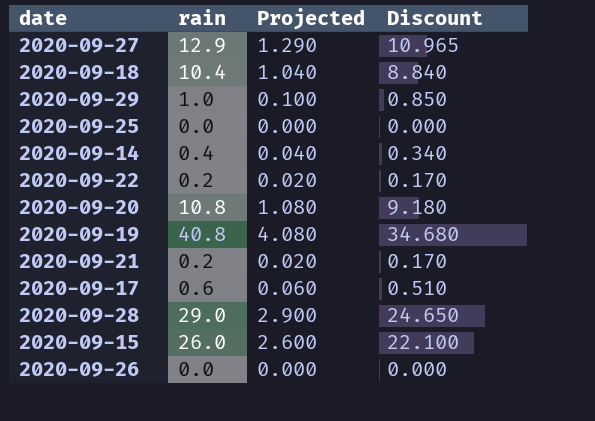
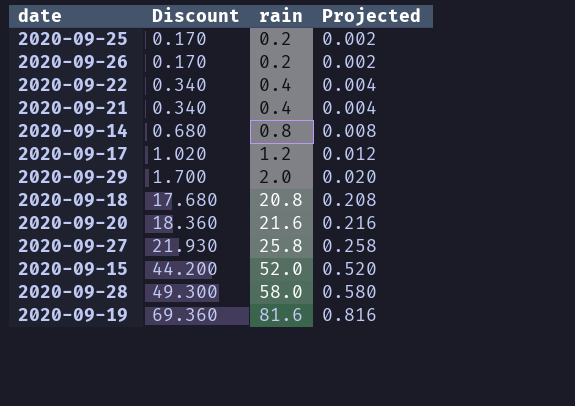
row order: none -> Discount ascending
column Discount | position: 4 -> 2
column Projected | formula: [rain] * 0.1 -> [rain] * 0.01
2020-09-25 | Discount: 0.000 -> 0.170
2020-09-25 | rain: 0.0 -> 0.2
2020-09-26 | Discount: 0.000 -> 0.170
2020-09-26 | rain: 0.0 -> 0.2
2020-09-22 | Discount: 0.170 -> 0.340
2020-09-22 | rain: 0.2 -> 0.4
2020-09-21 | Discount: 0.170 -> 0.340
2020-09-21 | rain: 0.2 -> 0.4
2020-09-14 | Discount: 0.340 -> 0.680
2020-09-14 | rain: 0.4 -> 0.8
2020-09-17 | Discount: 0.510 -> 1.020
2020-09-17 | rain: 0.6 -> 1.2
2020-09-29 | Discount: 0.850 -> 1.700
2020-09-29 | rain: 1.0 -> 2.0
2020-09-18 | Discount: 8.840 -> 17.680
2020-09-18 | rain: 10.4 -> 20.8
2020-09-20 | Discount: 9.180 -> 18.360
2020-09-20 | rain: 10.8 -> 21.6
2020-09-27 | Discount: 10.965 -> 21.930
2020-09-27 | rain: 12.9 -> 25.8
2020-09-15 | Discount: 22.100 -> 44.200
2020-09-15 | rain: 26.0 -> 52.0
2020-09-28 | Discount: 24.650 -> 49.300
2020-09-28 | rain: 29.0 -> 58.0
2020-09-19 | Discount: 34.680 -> 69.360
2020-09-19 | rain: 40.8 -> 81.6

